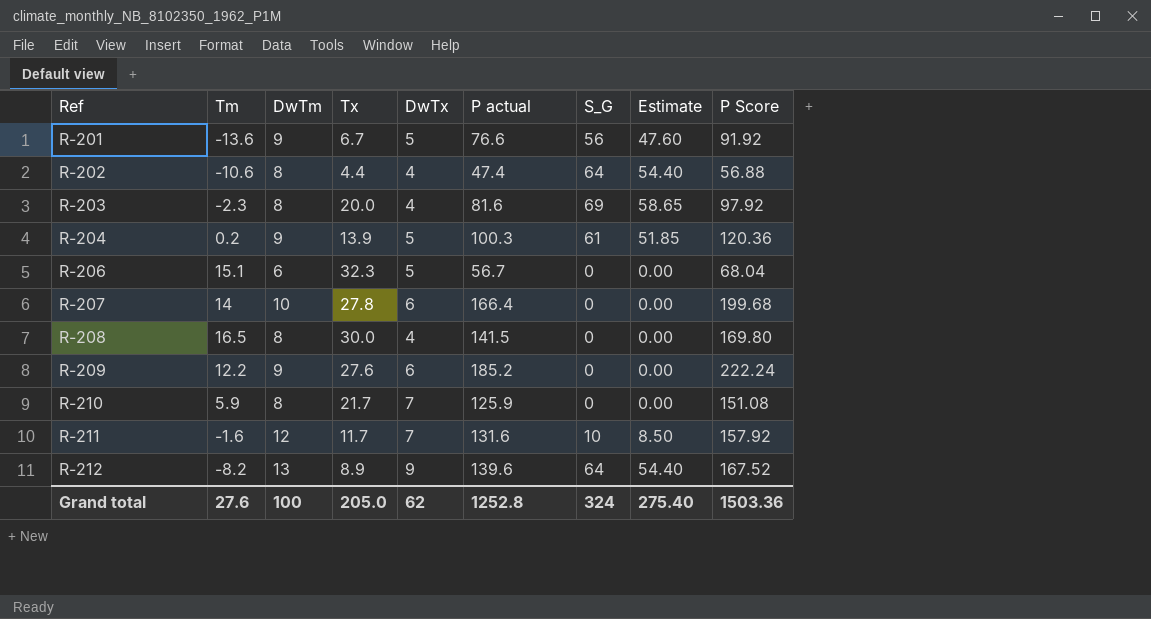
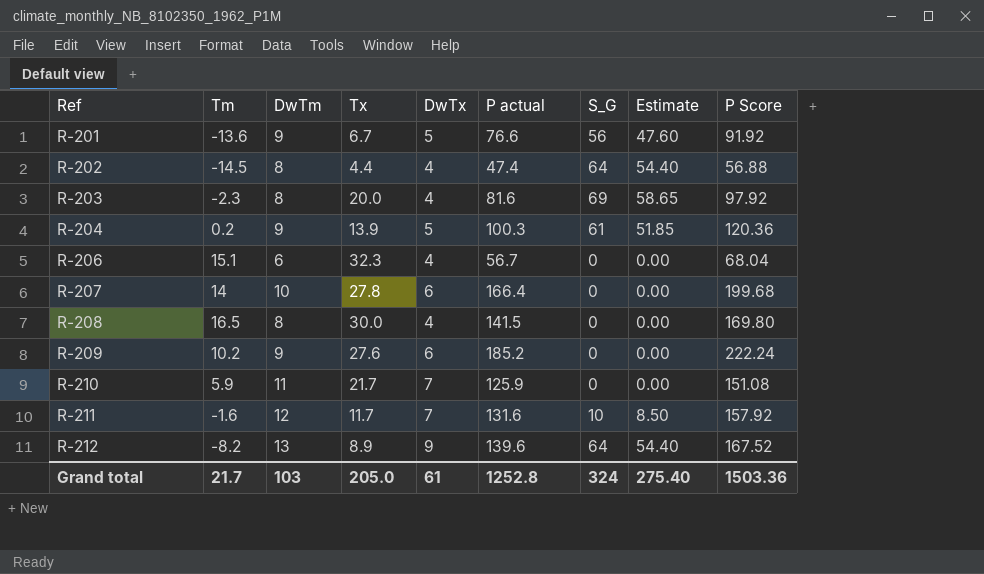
R-202 | Tm: -10.6 -> -14.5
R-206 | DwTx: 5 -> 4
R-209 | Tm: 12.2 -> 10.2
R-210 | DwTm: 8 -> 11
Grand total | Tm: 27.6 -> 21.7
Grand total | DwTm: 100 -> 103
Grand total | DwTx: 62 -> 61

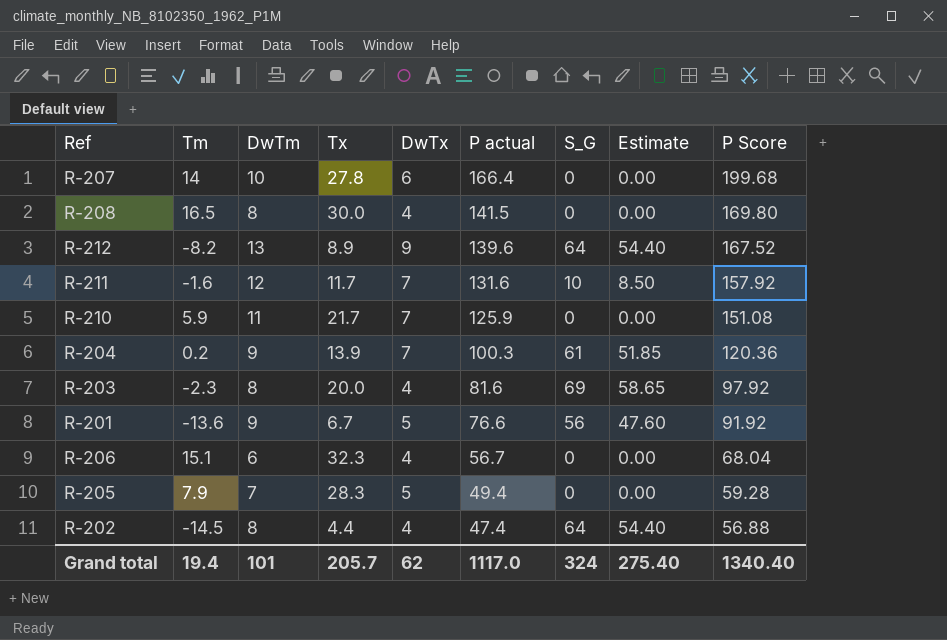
row order: Ref ascending -> P actual descending
row R-209: 10.2 | 9 | 27.6 | 6 | 185.2 | 0 | 0.00 | 222.24 -> none
R-204 | DwTx: 5 -> 7
row R-205: none -> 7.9 | 7 | 28.3 | 5 | 49.4 | 0 | 0.00 | 59.28
Grand total | Tm: 21.7 -> 19.4
Grand total | DwTm: 103 -> 101
Grand total | Tx: 205.0 -> 205.7
Grand total | DwTx: 61 -> 62
Grand total | P actual: 1252.8 -> 1117.0
Grand total | P Score: 1503.36 -> 1340.40

